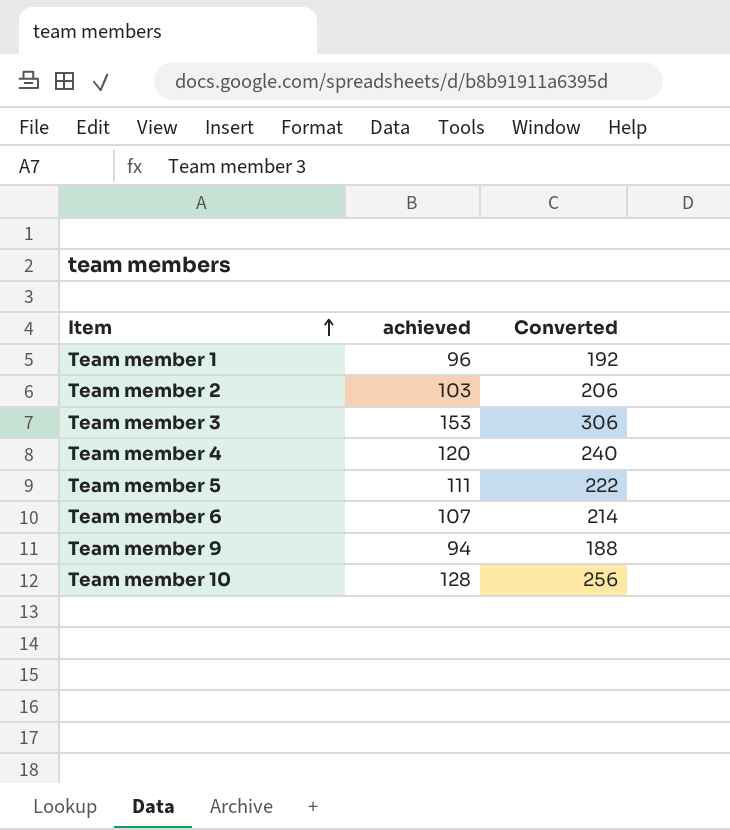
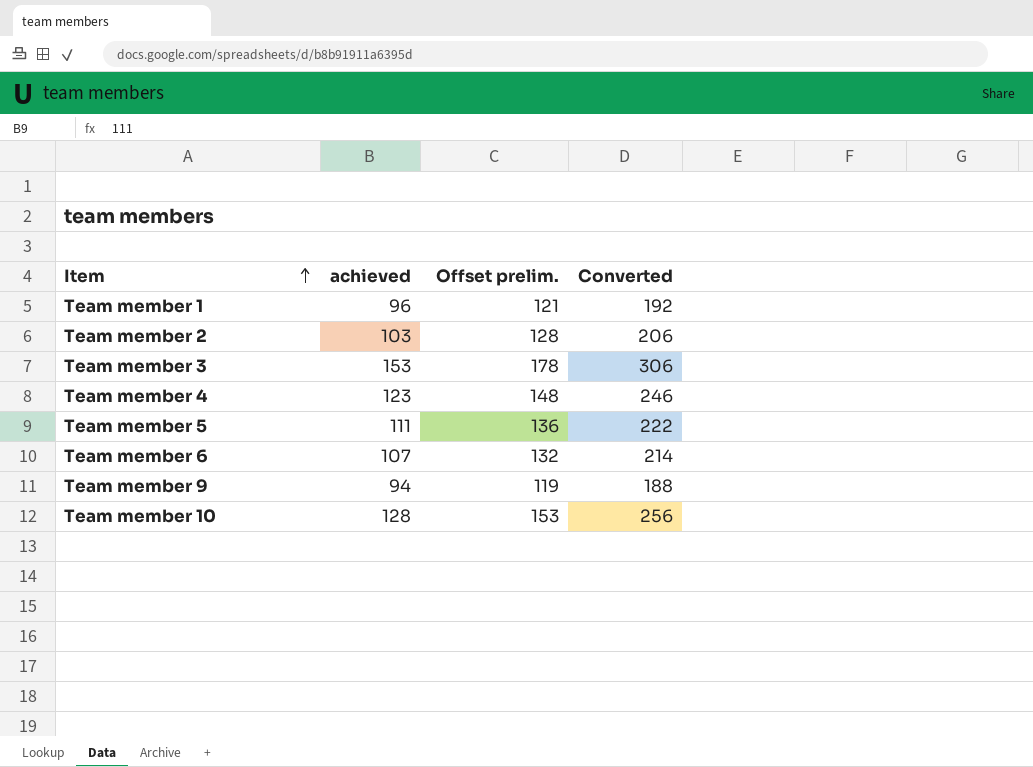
column Offset prelim. | formula: none -> [achieved] + 25
Team member 4 | achieved: 120 -> 123
Team member 4 | Converted: 240 -> 246

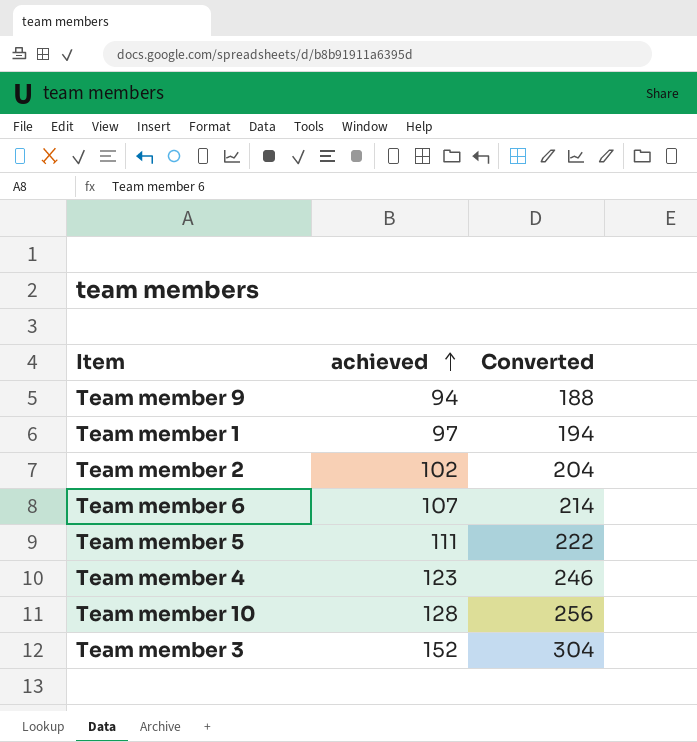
row order: Item ascending -> achieved ascending
column Offset prelim. | formula: [achieved] + 25 -> none
Team member 1 | achieved: 96 -> 97
Team member 1 | Converted: 192 -> 194
Team member 2 | achieved: 103 -> 102
Team member 2 | Converted: 206 -> 204
Team member 3 | achieved: 153 -> 152
Team member 3 | Converted: 306 -> 304

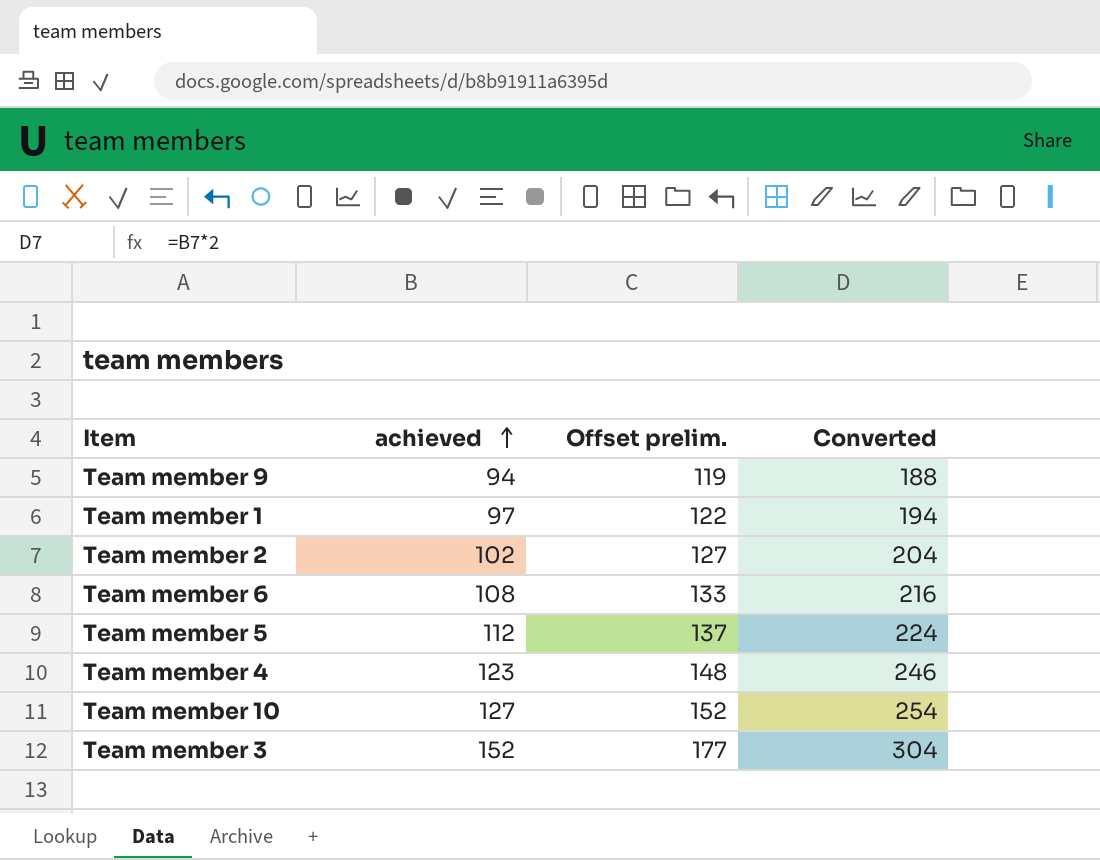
column Offset prelim. | formula: none -> [achieved] + 25
Team member 6 | achieved: 107 -> 108
Team member 6 | Converted: 214 -> 216
Team member 5 | achieved: 111 -> 112
Team member 5 | Converted: 222 -> 224
Team member 10 | achieved: 128 -> 127
Team member 10 | Converted: 256 -> 254

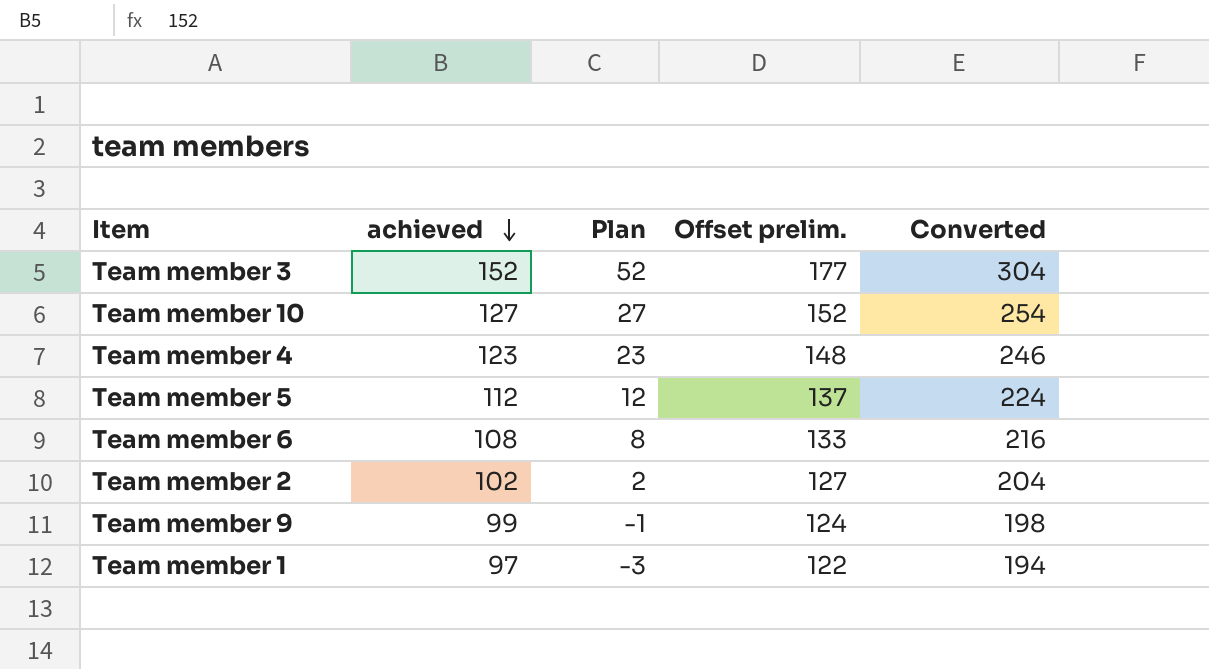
row order: achieved ascending -> achieved descending
column Plan | formula: none -> [achieved] - 100
Team member 9 | achieved: 94 -> 99
Team member 9 | Offset prelim.: 119 -> 124
Team member 9 | Converted: 188 -> 198

